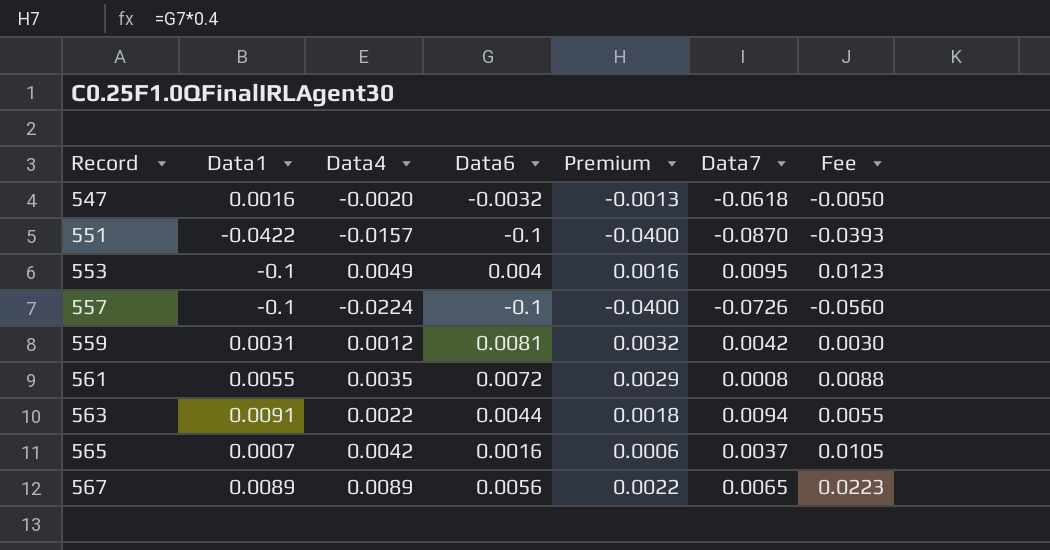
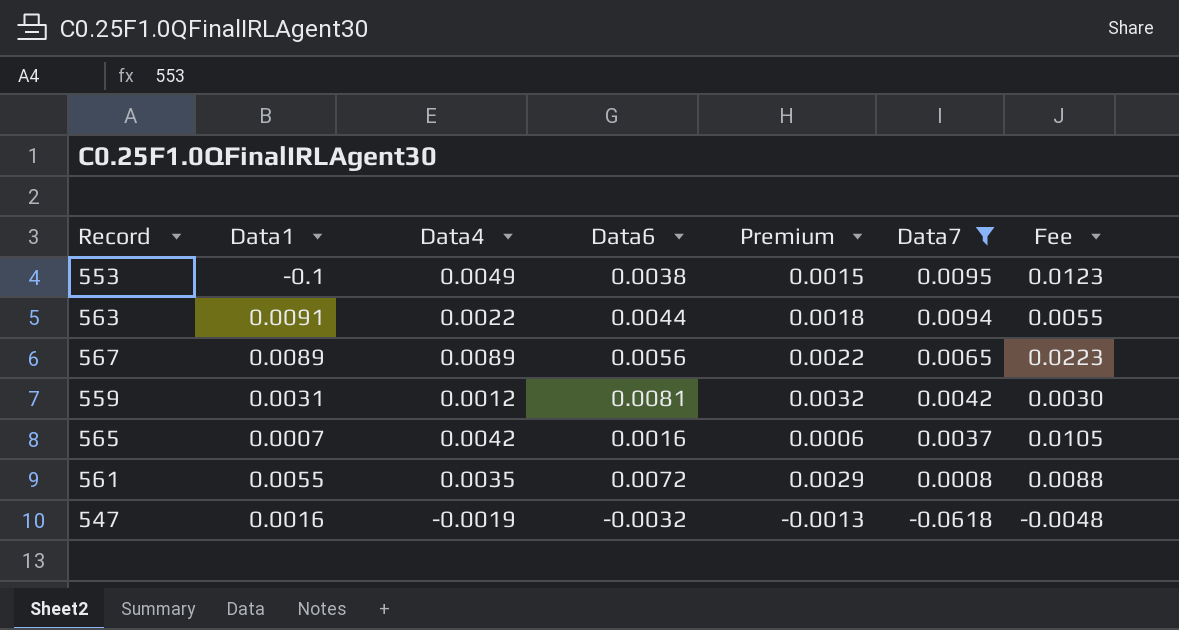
filter: none -> Data7 >= -0.0618
row order: Record ascending -> Data7 descending
553 | Data6: 0.004 -> 0.0038
553 | Premium: 0.0016 -> 0.0015
547 | Data4: -0.0020 -> -0.0019
547 | Fee: -0.0050 -> -0.0048

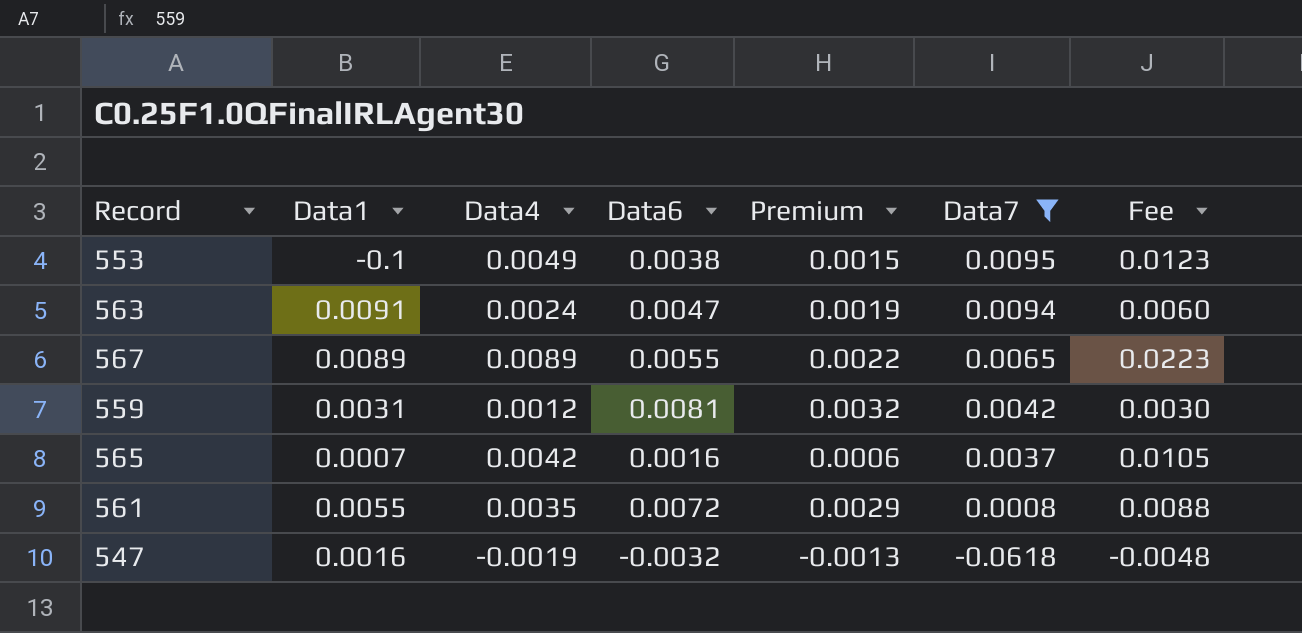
563 | Data4: 0.0022 -> 0.0024
563 | Data6: 0.0044 -> 0.0047
563 | Premium: 0.0018 -> 0.0019
563 | Fee: 0.0055 -> 0.0060
567 | Data6: 0.0056 -> 0.0055

